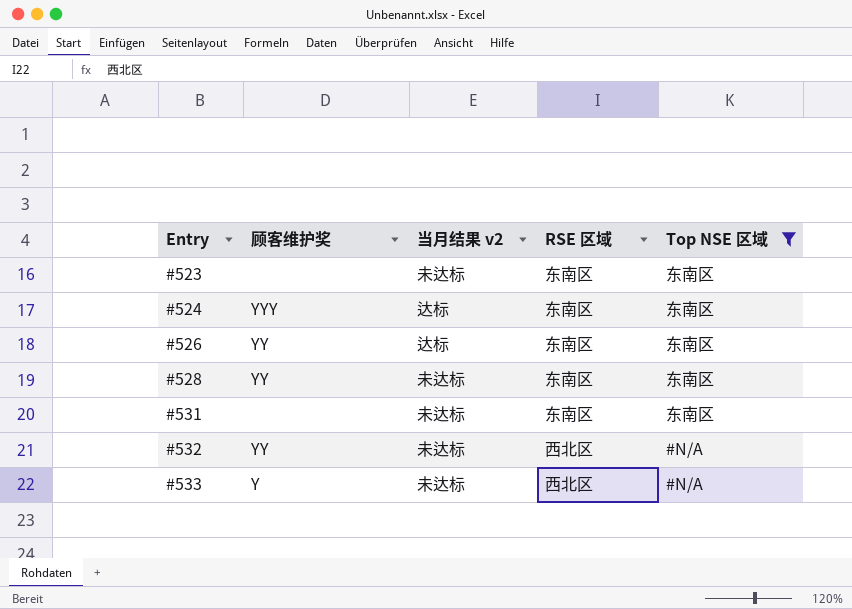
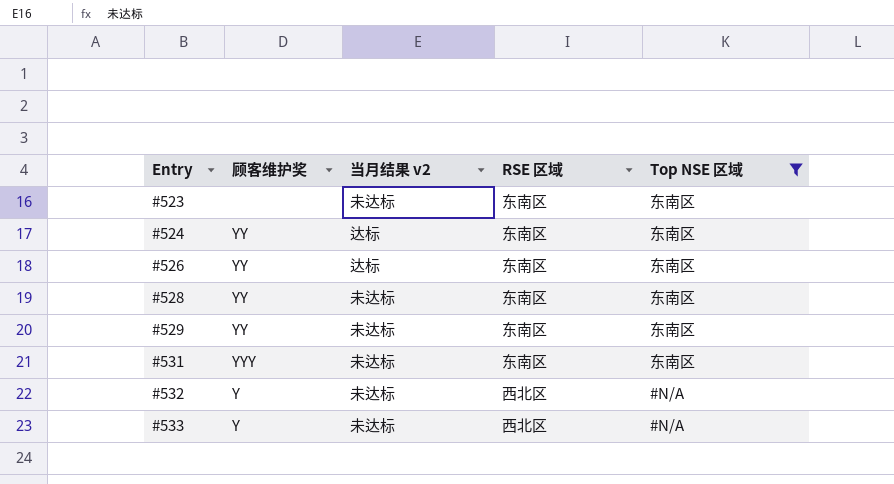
#524 | 顾客维护奖: YYY -> YY
row #529: none -> YY | 未达标 | 东南区 | 东南区
#531 | 顾客维护奖: none -> YYY
#532 | 顾客维护奖: YY -> Y

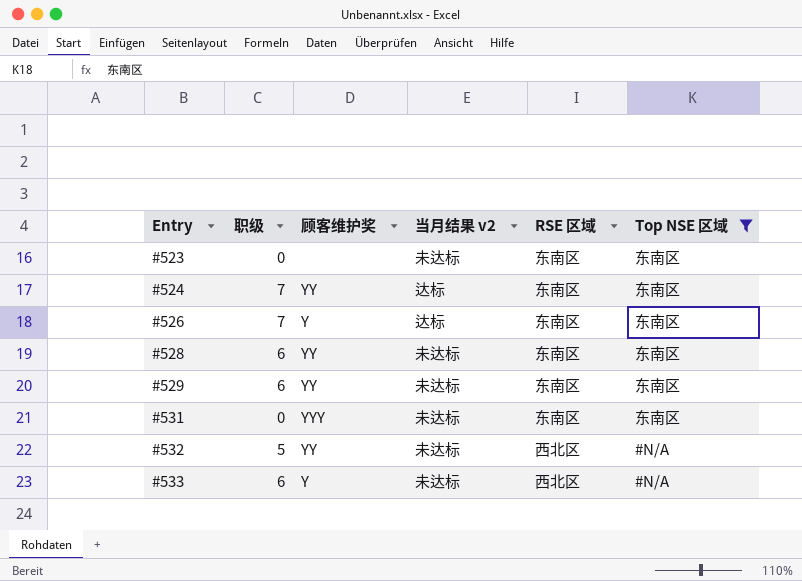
column 职级 | position: none -> 2
#526 | 顾客维护奖: YY -> Y
#532 | 顾客维护奖: Y -> YY

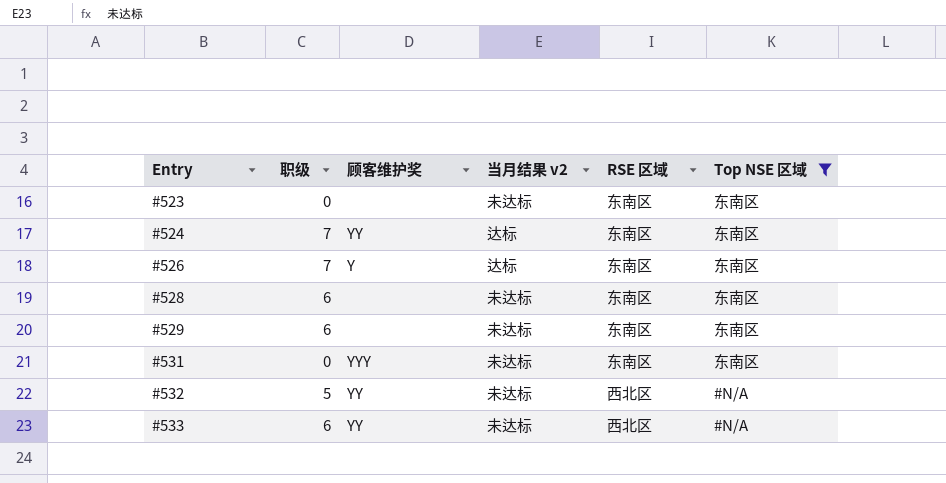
#528 | 顾客维护奖: YY -> none
#529 | 顾客维护奖: YY -> none
#533 | 顾客维护奖: Y -> YY

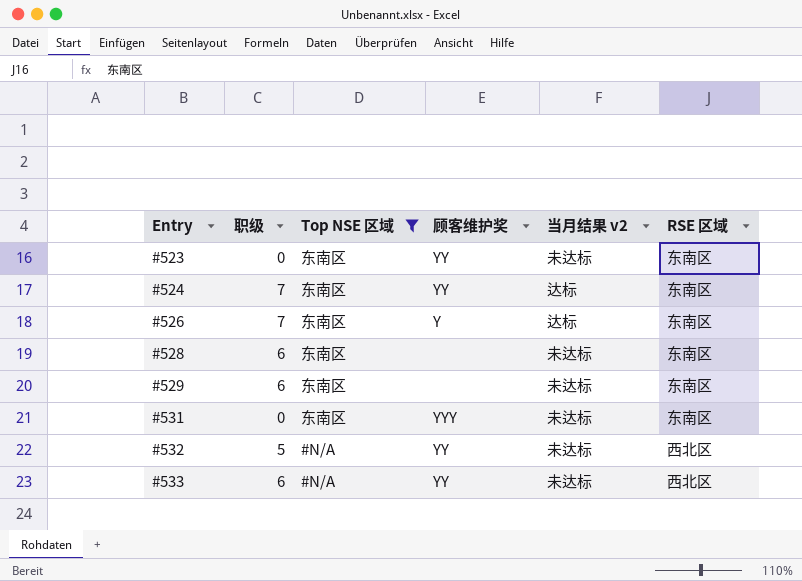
column Top NSE 区域 | position: 6 -> 3
#523 | 顾客维护奖: none -> YY

